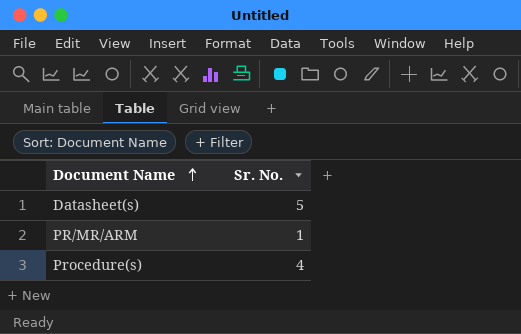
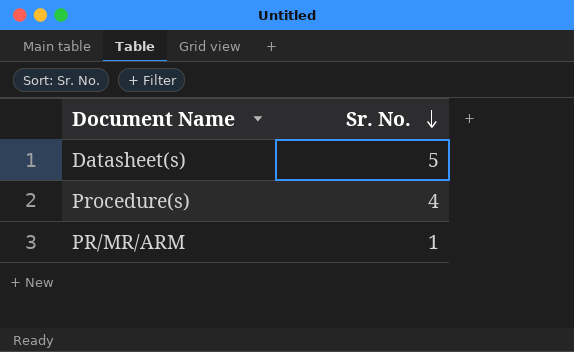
row order: Document Name ascending -> Sr. No. descending

